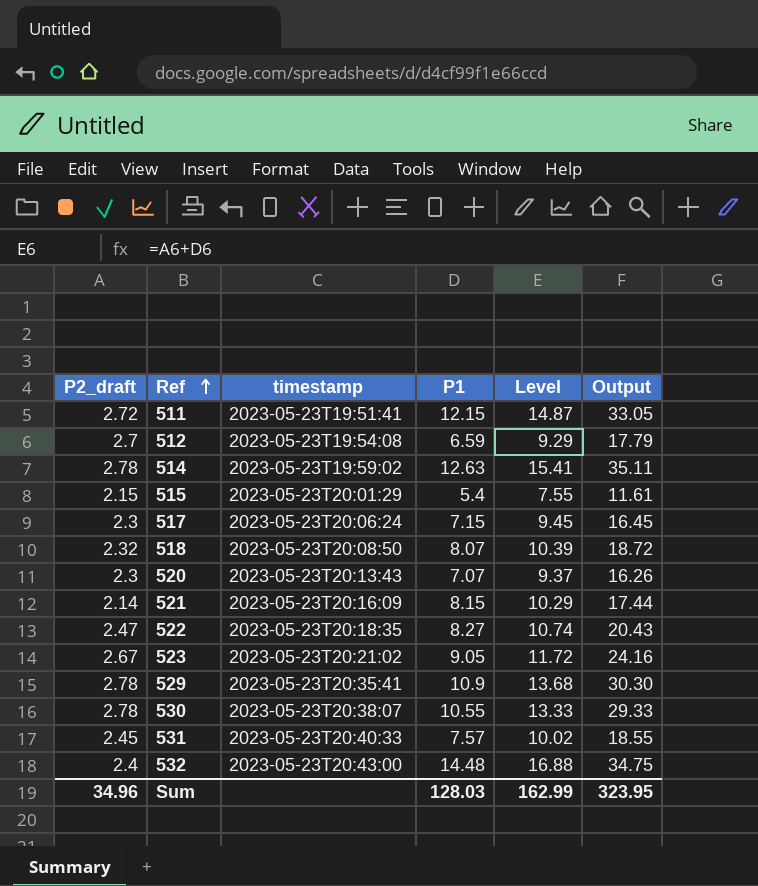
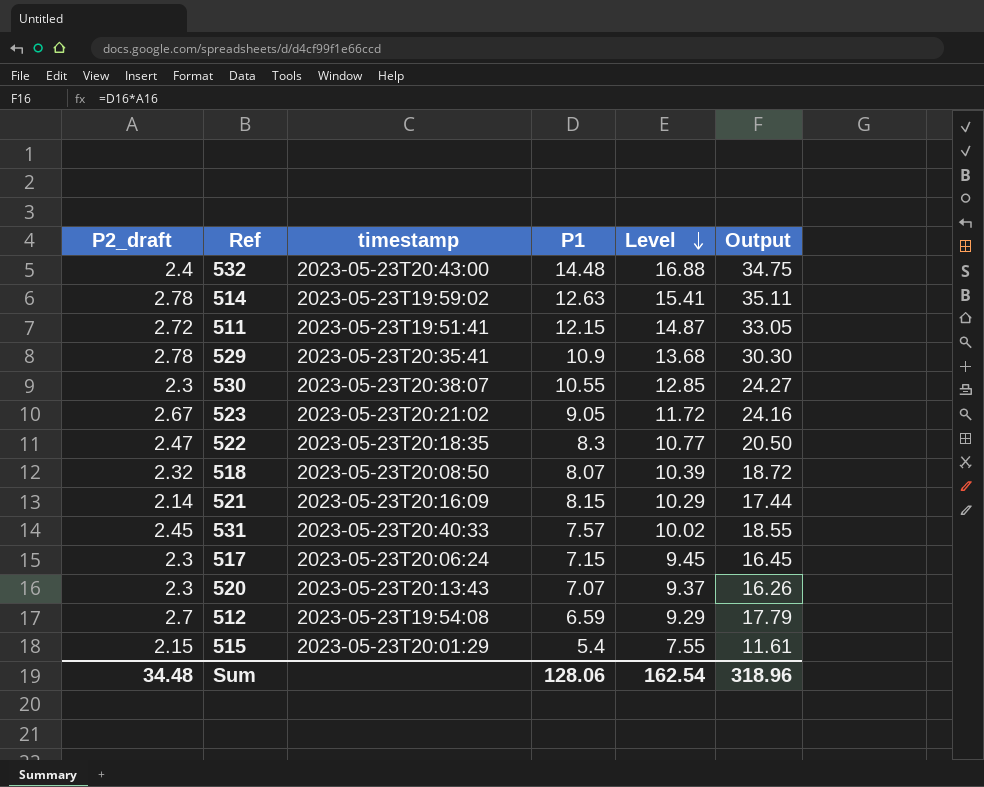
row order: Ref ascending -> Level descending
530 | P2_draft: 2.78 -> 2.3
530 | Level: 13.33 -> 12.85
530 | Output: 29.33 -> 24.27
522 | P1: 8.27 -> 8.3
522 | Level: 10.74 -> 10.77
522 | Output: 20.43 -> 20.50
Sum | P2_draft: 34.96 -> 34.48
Sum | P1: 128.03 -> 128.06
Sum | Level: 162.99 -> 162.54
Sum | Output: 323.95 -> 318.96

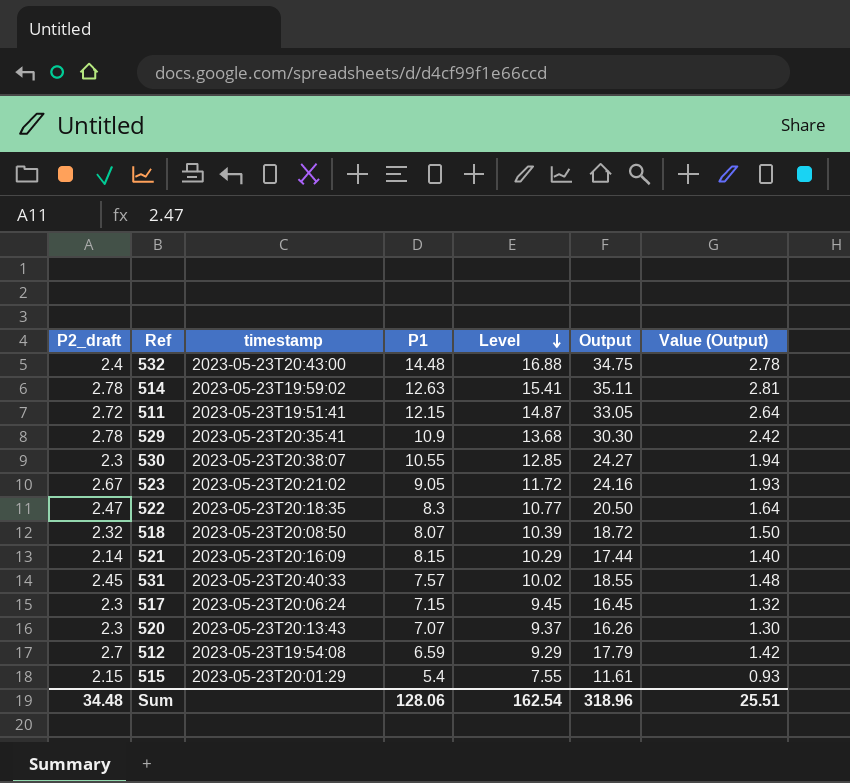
column Value (Output) | formula: none -> [Output] * 0.08

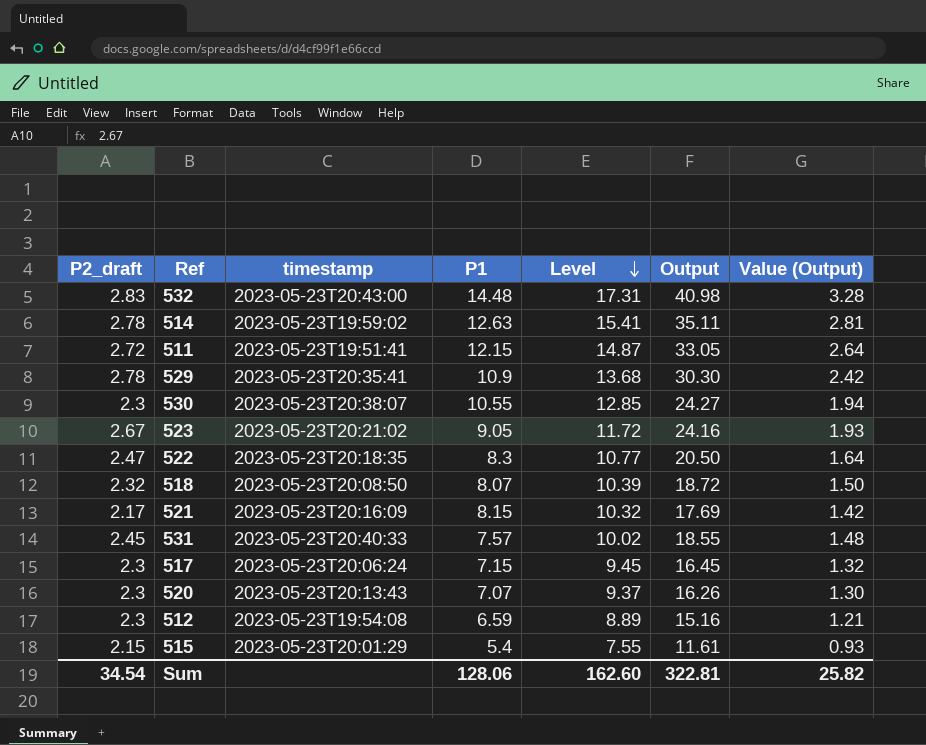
532 | P2_draft: 2.4 -> 2.83
532 | Level: 16.88 -> 17.31
532 | Output: 34.75 -> 40.98
532 | Value (Output): 2.78 -> 3.28
521 | P2_draft: 2.14 -> 2.17
521 | Level: 10.29 -> 10.32
521 | Output: 17.44 -> 17.69
521 | Value (Output): 1.40 -> 1.42
512 | P2_draft: 2.7 -> 2.3
512 | Level: 9.29 -> 8.89
512 | Output: 17.79 -> 15.16
512 | Value (Output): 1.42 -> 1.21
Sum | P2_draft: 34.48 -> 34.54
Sum | Level: 162.54 -> 162.60
Sum | Output: 318.96 -> 322.81
Sum | Value (Output): 25.51 -> 25.82

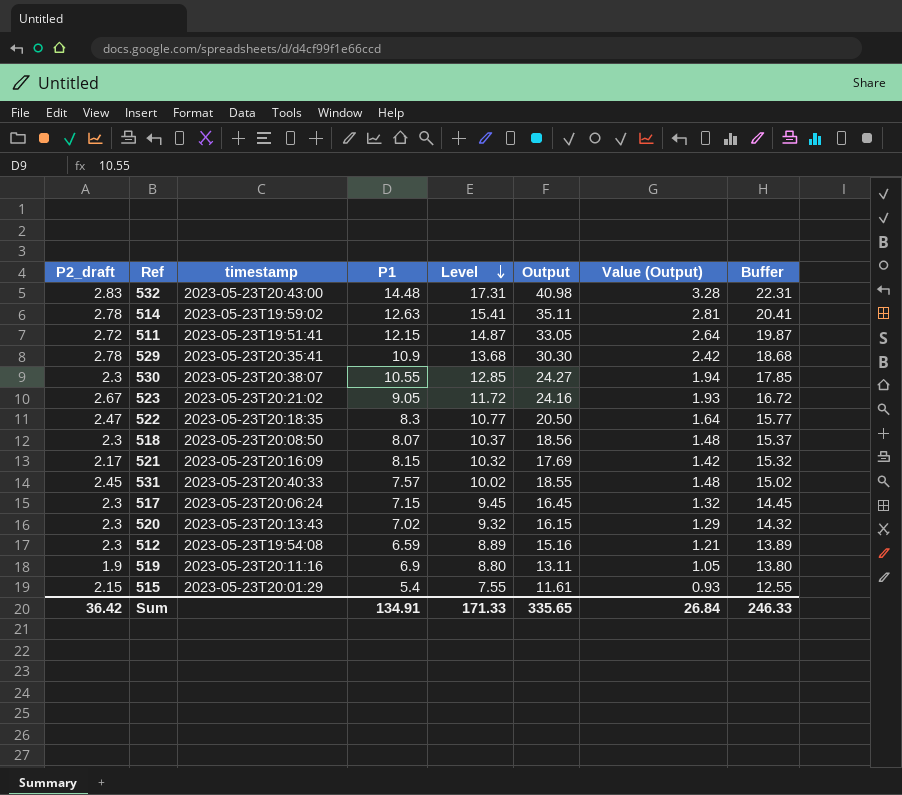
column Buffer | formula: none -> [Level] + 5
518 | P2_draft: 2.32 -> 2.3
518 | Level: 10.39 -> 10.37
518 | Output: 18.72 -> 18.56
518 | Value (Output): 1.50 -> 1.48
520 | P1: 7.07 -> 7.02
520 | Level: 9.37 -> 9.32
520 | Output: 16.26 -> 16.15
520 | Value (Output): 1.30 -> 1.29
row 519: none -> 1.9 | 2023-05-23T20:11:16 | 6.9 | 8.80 | 13.11 | 1.05 | 13.80
Sum | P2_draft: 34.54 -> 36.42
Sum | P1: 128.06 -> 134.91
Sum | Level: 162.60 -> 171.33
Sum | Output: 322.81 -> 335.65
Sum | Value (Output): 25.82 -> 26.84

